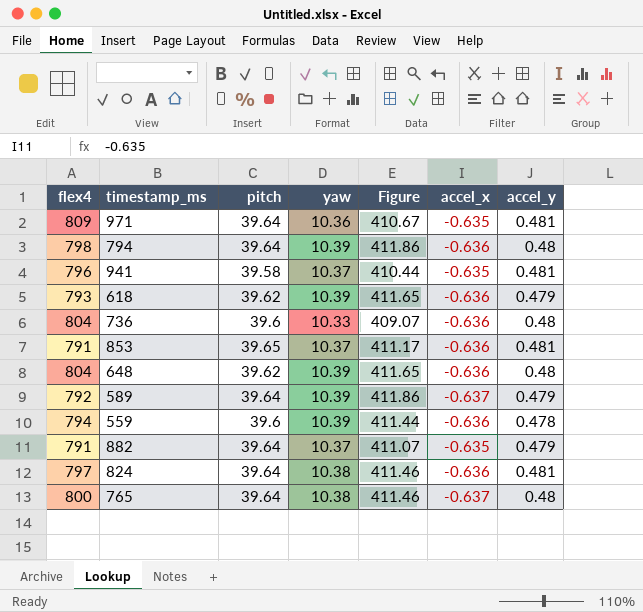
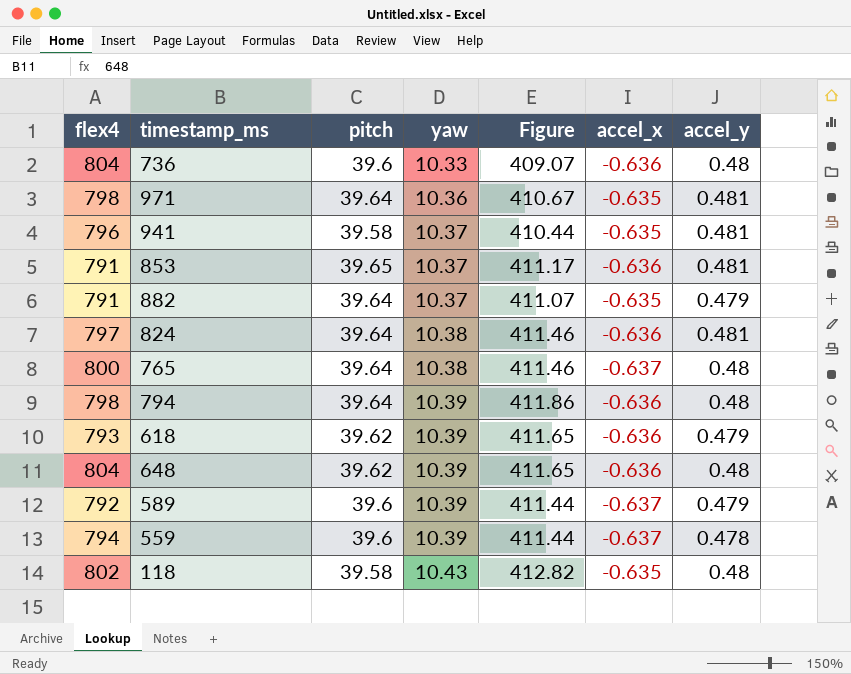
row order: none -> yaw ascending
971 | flex4: 809 -> 798
589 | pitch: 39.64 -> 39.6
589 | Figure: 411.86 -> 411.44
559 | accel_x: -0.636 -> -0.637
row 118: none -> 802 | 39.58 | 10.43 | 412.82 | -0.635 | 0.48

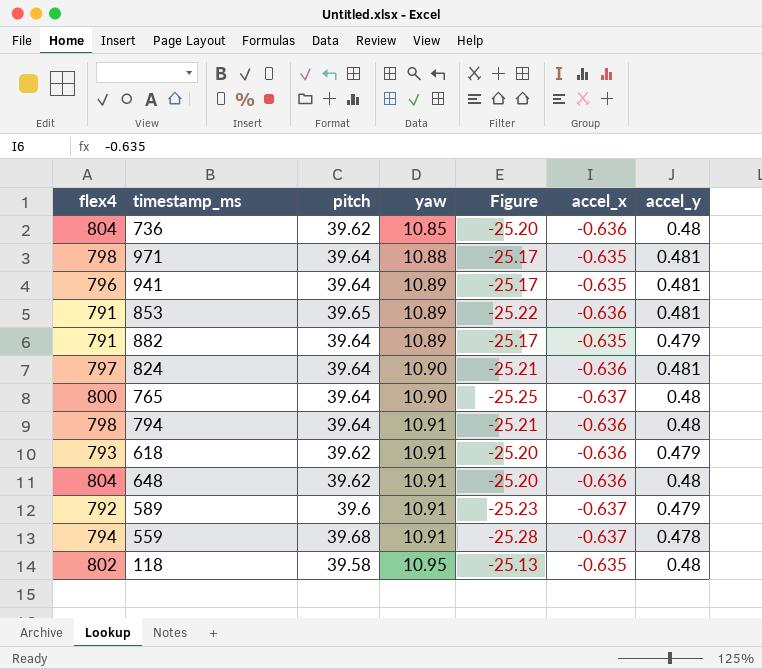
column Figure | formula: [pitch] * [yaw] -> [pitch] * [accel_x]
736 | pitch: 39.6 -> 39.62
736 | yaw: 10.33 -> 10.85
971 | yaw: 10.36 -> 10.88
941 | pitch: 39.58 -> 39.64
941 | yaw: 10.37 -> 10.89
853 | yaw: 10.37 -> 10.89
882 | yaw: 10.37 -> 10.89
824 | yaw: 10.38 -> 10.90
765 | yaw: 10.38 -> 10.90
794 | yaw: 10.39 -> 10.91
618 | yaw: 10.39 -> 10.91
648 | yaw: 10.39 -> 10.91
589 | yaw: 10.39 -> 10.91
559 | pitch: 39.6 -> 39.68
559 | yaw: 10.39 -> 10.91
118 | yaw: 10.43 -> 10.95

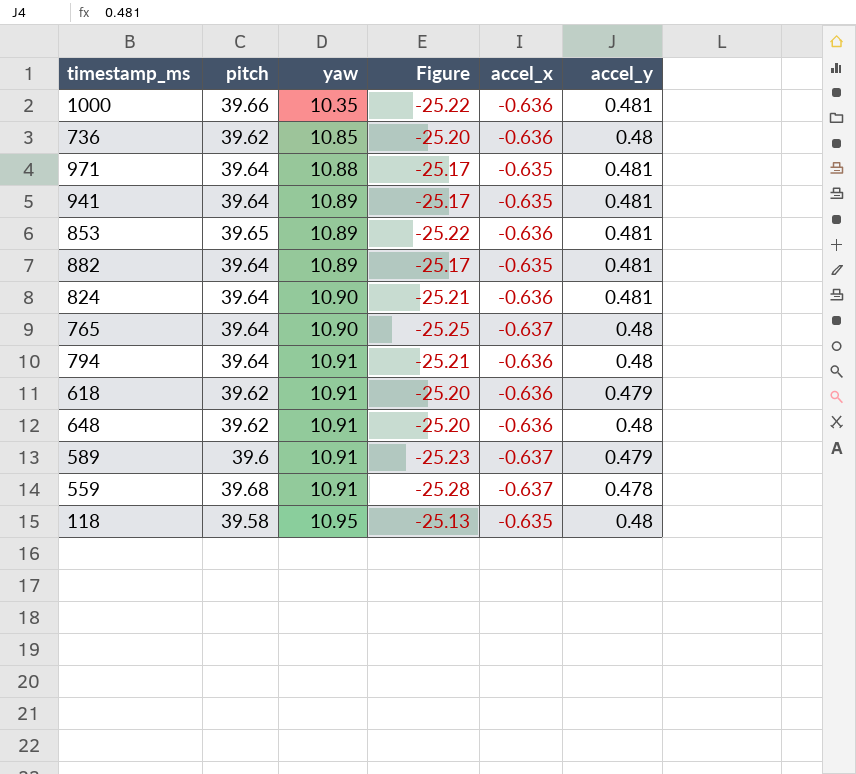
column flex4 | position: 1 -> none
row 1000: none -> 39.66 | 10.35 | -25.22 | -0.636 | 0.481
882 | accel_y: 0.479 -> 0.481

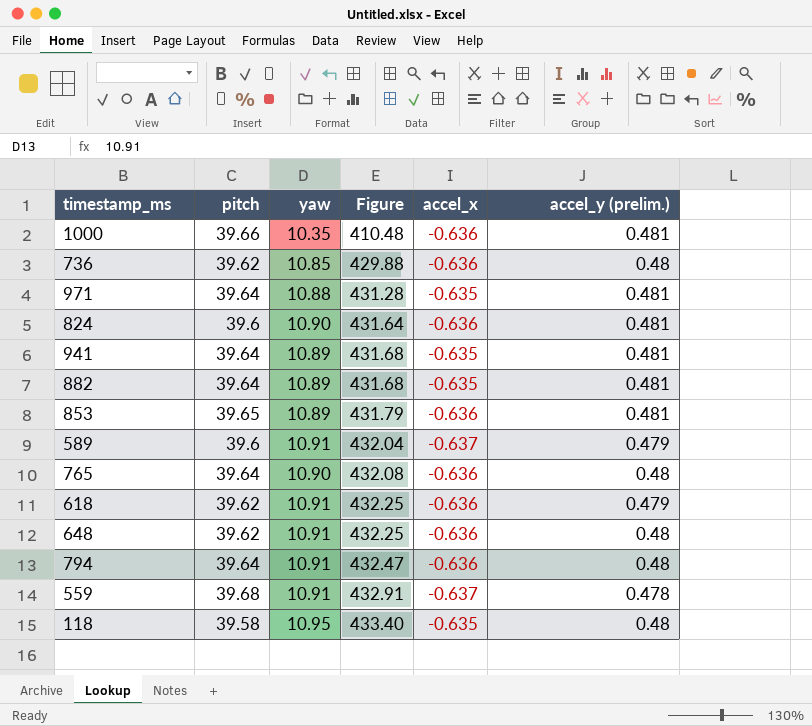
row order: yaw ascending -> Figure ascending
column Figure | formula: [pitch] * [accel_x] -> [pitch] * [yaw]
column name: accel_y -> accel_y (prelim.)
824 | pitch: 39.64 -> 39.6
765 | accel_x: -0.637 -> -0.636

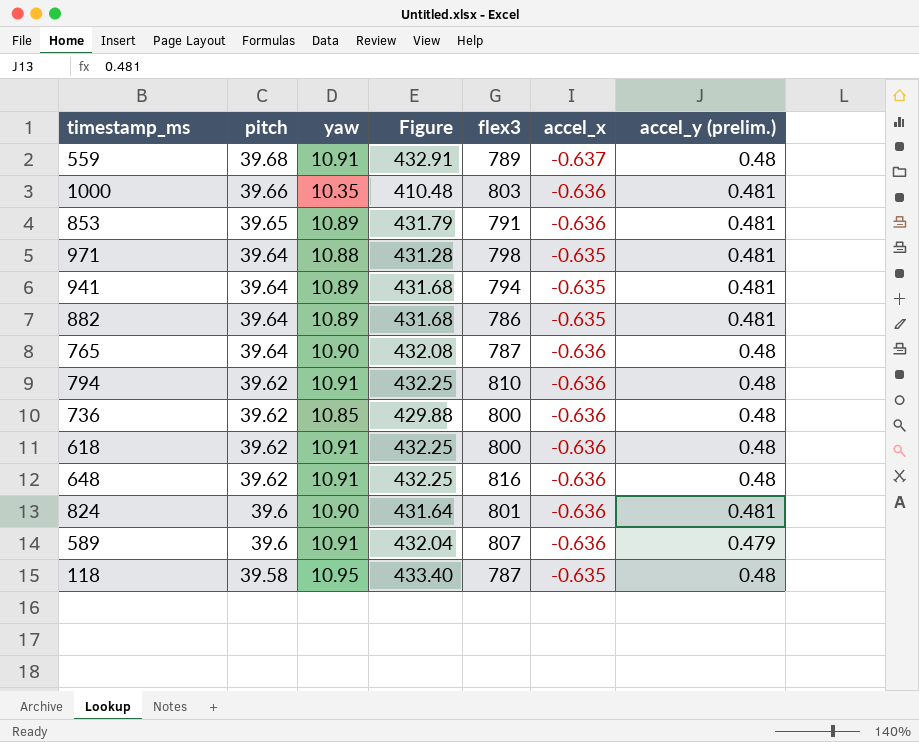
row order: Figure ascending -> pitch descending
column flex3 | position: none -> 5
559 | accel_y (prelim.): 0.478 -> 0.48
794 | pitch: 39.64 -> 39.62
794 | Figure: 432.47 -> 432.25
618 | accel_y (prelim.): 0.479 -> 0.48
589 | accel_x: -0.637 -> -0.636

